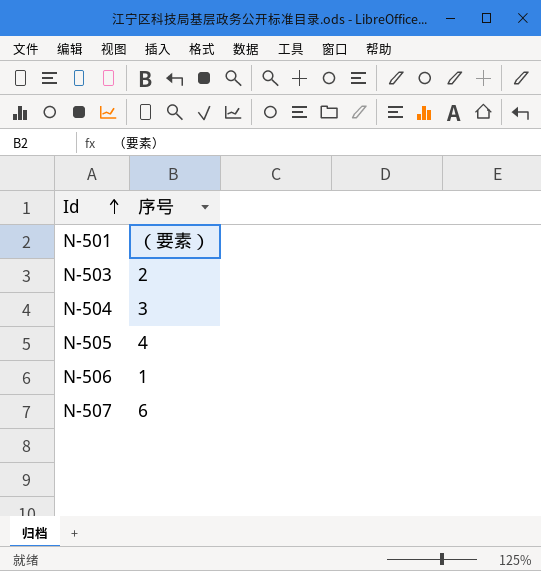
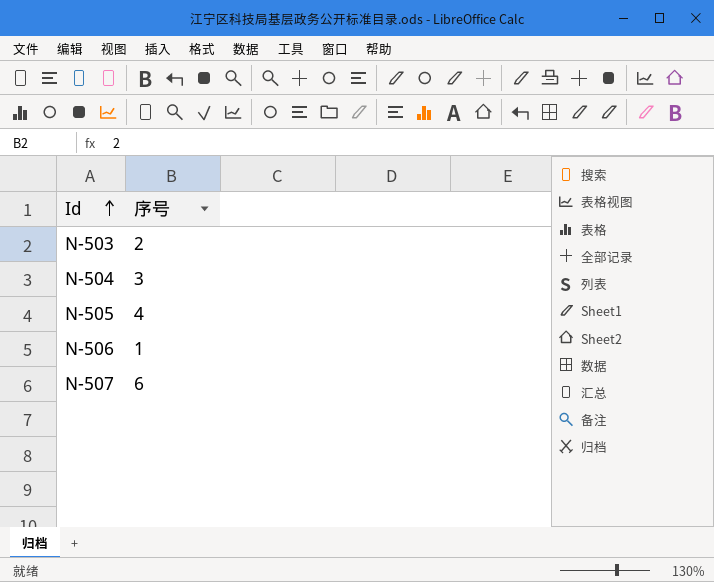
row N-501: （要素） -> none

